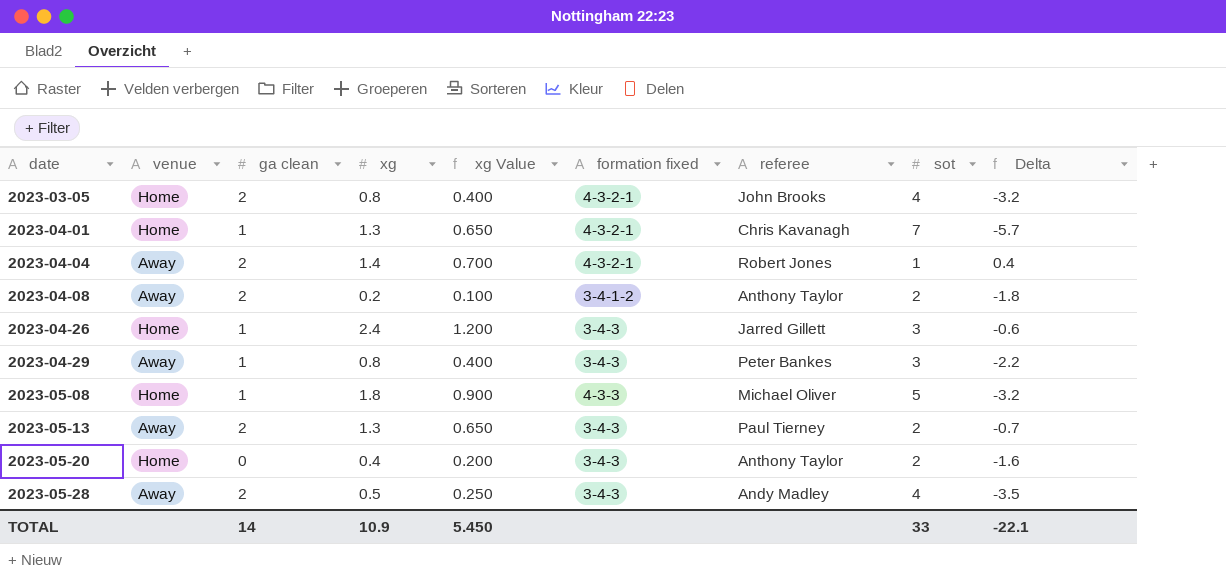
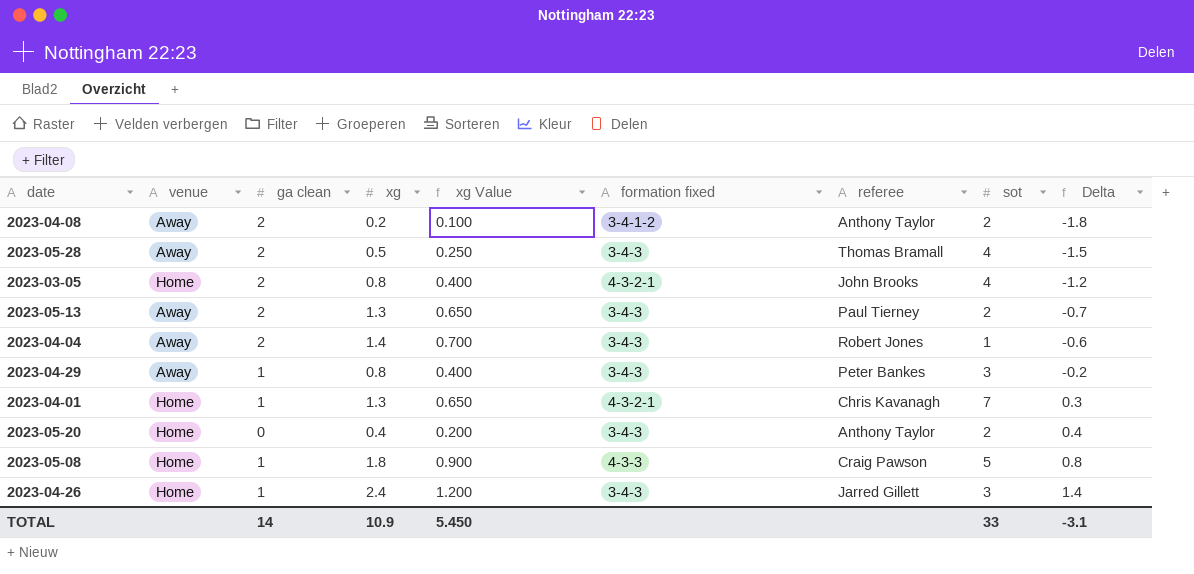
row order: date ascending -> Delta ascending
column Delta | formula: [xg] - [sot] -> [xg] - [ga clean]
2023-05-28 | referee: Andy Madley -> Thomas Bramall
2023-04-04 | formation fixed: 4-3-2-1 -> 3-4-3
2023-05-08 | referee: Michael Oliver -> Craig Pawson
TOTAL | Delta: -22.1 -> -3.1

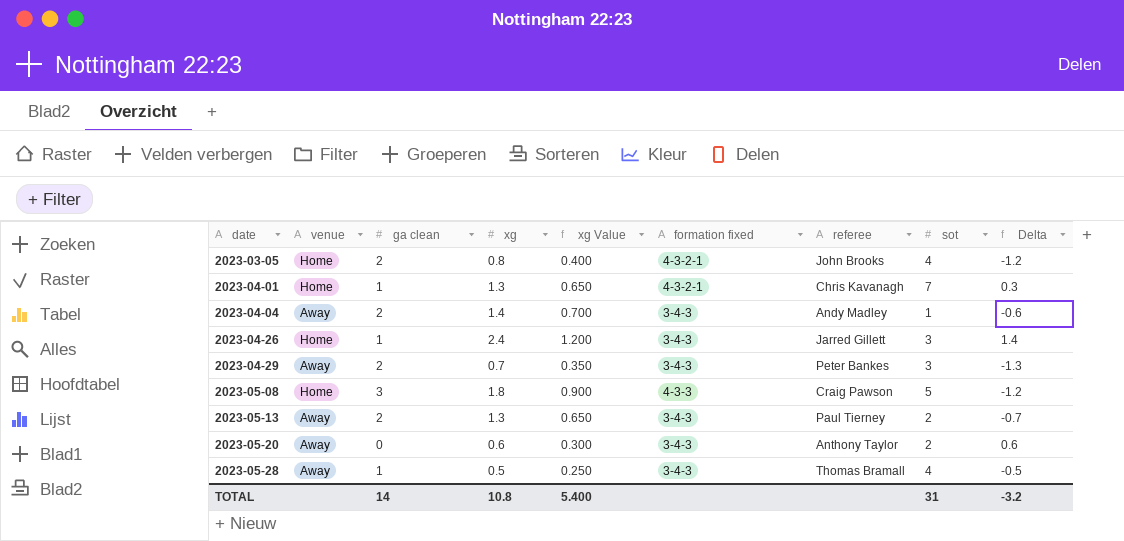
row order: Delta ascending -> date ascending
row 2023-04-08: Away | 2 | 0.2 | 0.100 | 3-4-1-2 | Anthony Taylor | 2 | -1.8 -> none
2023-04-04 | referee: Robert Jones -> Andy Madley
2023-04-29 | ga clean: 1 -> 2
2023-04-29 | xg: 0.8 -> 0.7
2023-04-29 | xg Value: 0.400 -> 0.350
2023-04-29 | Delta: -0.2 -> -1.3
2023-05-08 | ga clean: 1 -> 3
2023-05-08 | Delta: 0.8 -> -1.2
2023-05-20 | venue: Home -> Away
2023-05-20 | xg: 0.4 -> 0.6
2023-05-20 | xg Value: 0.200 -> 0.300
2023-05-20 | Delta: 0.4 -> 0.6
2023-05-28 | ga clean: 2 -> 1
2023-05-28 | Delta: -1.5 -> -0.5
TOTAL | xg: 10.9 -> 10.8
TOTAL | xg Value: 5.450 -> 5.400
TOTAL | sot: 33 -> 31
TOTAL | Delta: -3.1 -> -3.2

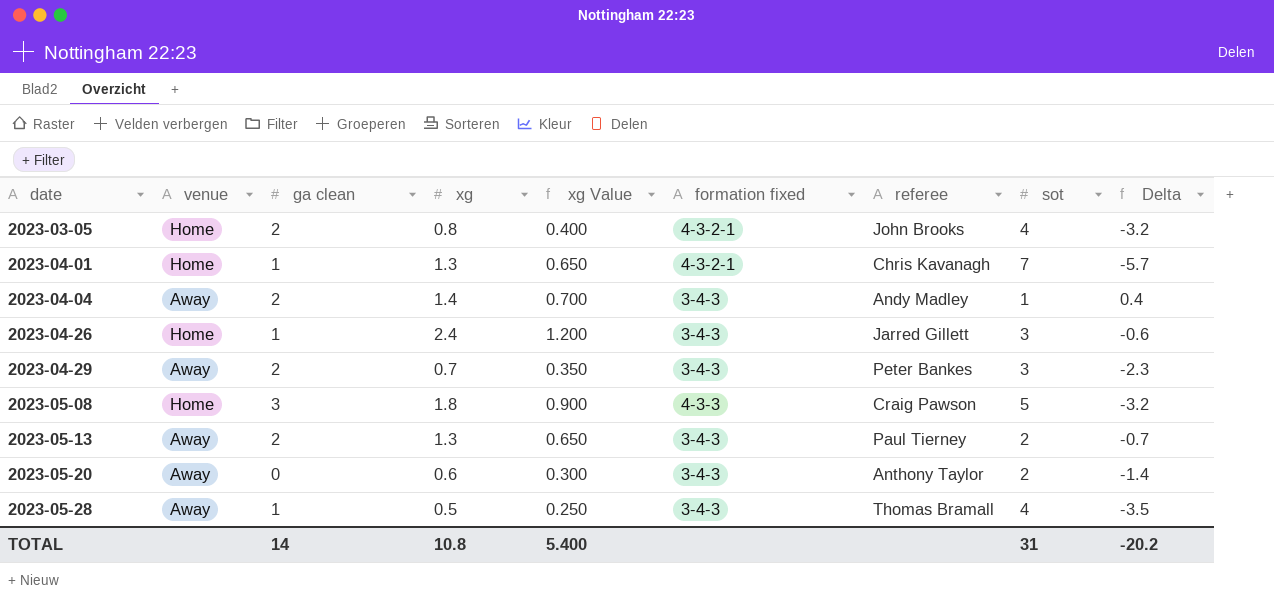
column Delta | formula: [xg] - [ga clean] -> [xg] - [sot]
TOTAL | Delta: -3.2 -> -20.2

